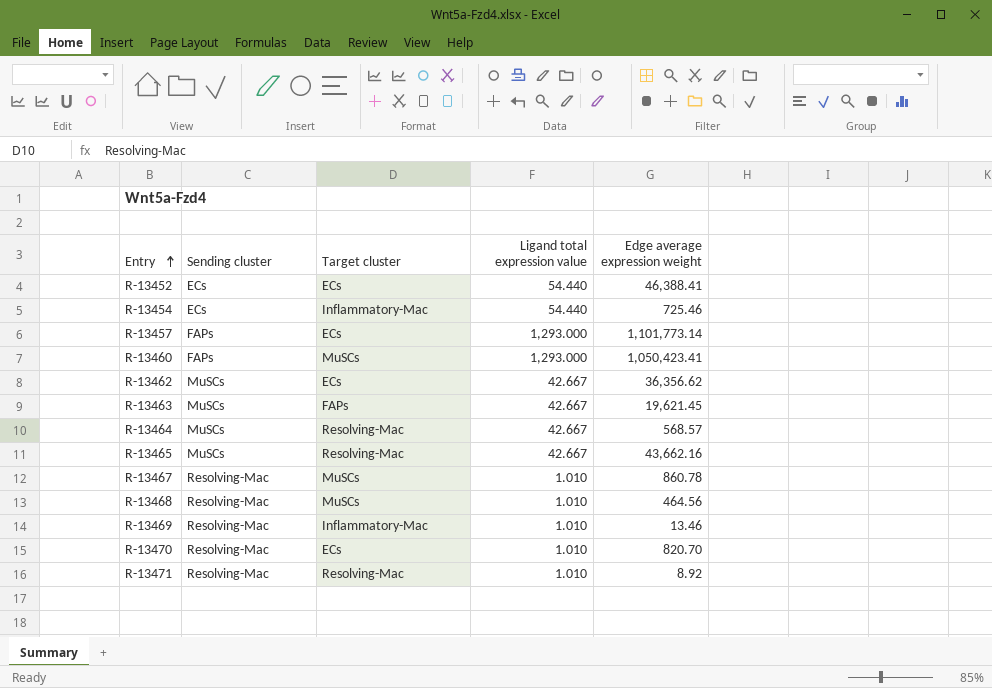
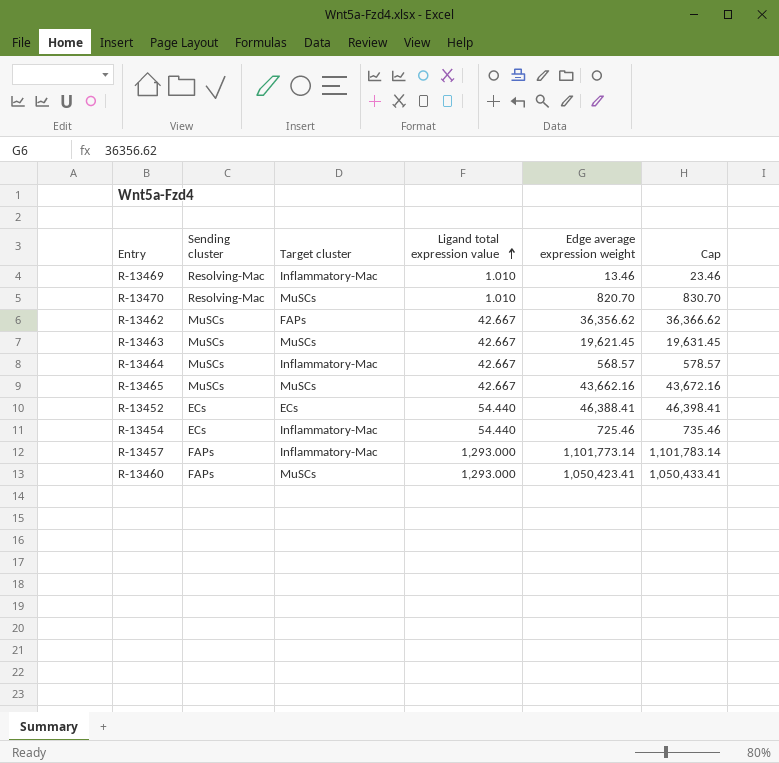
row order: Entry ascending -> Ligand total expression value ascending
column Cap | formula: none -> [Edge average expression weight] + 10
row R-13467: Resolving-Mac | MuSCs | 1.010 | 860.78 -> none
row R-13468: Resolving-Mac | MuSCs | 1.010 | 464.56 -> none
row R-13471: Resolving-Mac | Resolving-Mac | 1.010 | 8.92 -> none
R-13470 | Target cluster: ECs -> MuSCs
R-13462 | Target cluster: ECs -> FAPs
R-13463 | Target cluster: FAPs -> MuSCs
R-13464 | Target cluster: Resolving-Mac -> Inflammatory-Mac
R-13465 | Target cluster: Resolving-Mac -> MuSCs
R-13457 | Target cluster: ECs -> Inflammatory-Mac

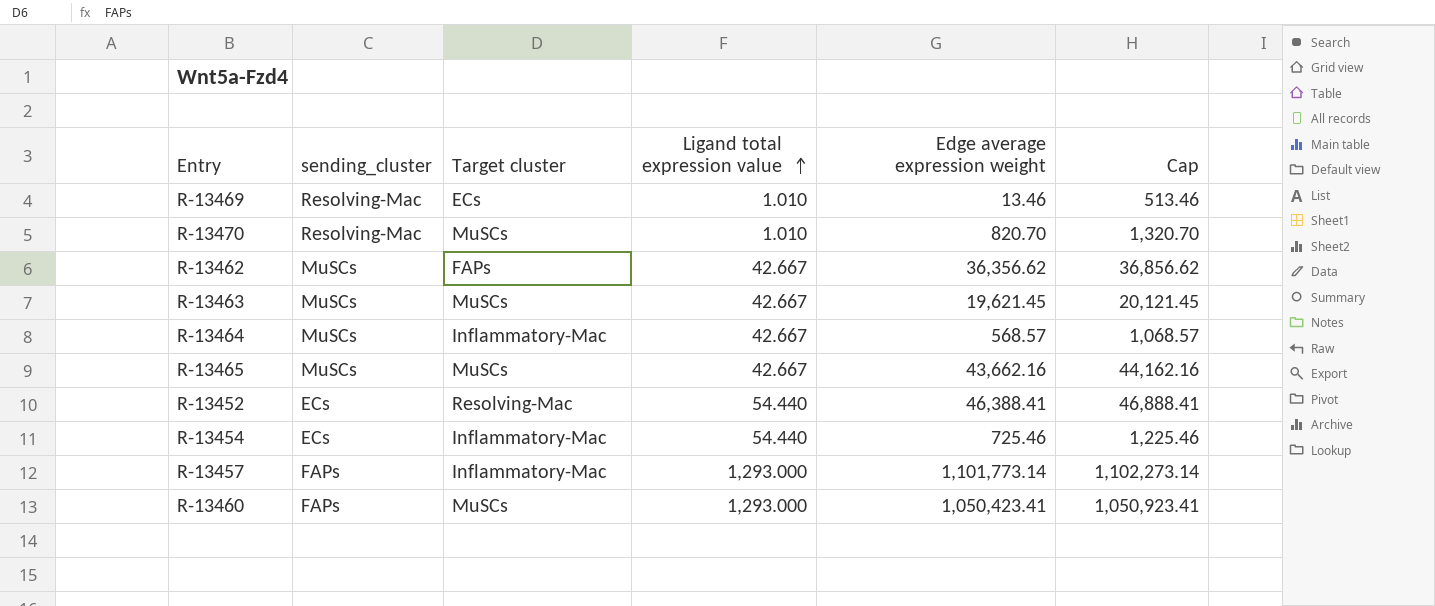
column name: Sending cluster -> sending_cluster
column Cap | formula: [Edge average expression weight] + 10 -> [Edge average expression weight] + 500
R-13469 | Target cluster: Inflammatory-Mac -> ECs
R-13452 | Target cluster: ECs -> Resolving-Mac

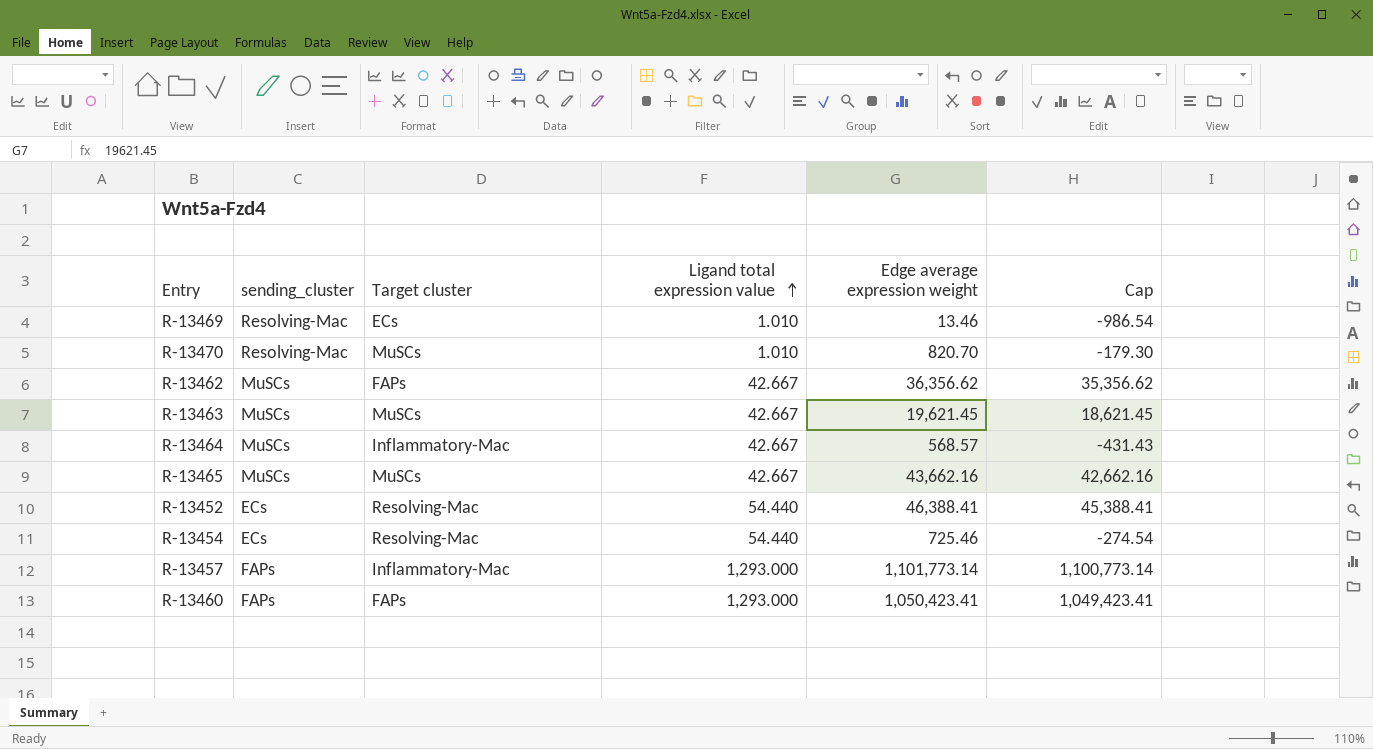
column Cap | formula: [Edge average expression weight] + 500 -> [Edge average expression weight] - 1000
R-13454 | Target cluster: Inflammatory-Mac -> Resolving-Mac
R-13460 | Target cluster: MuSCs -> FAPs

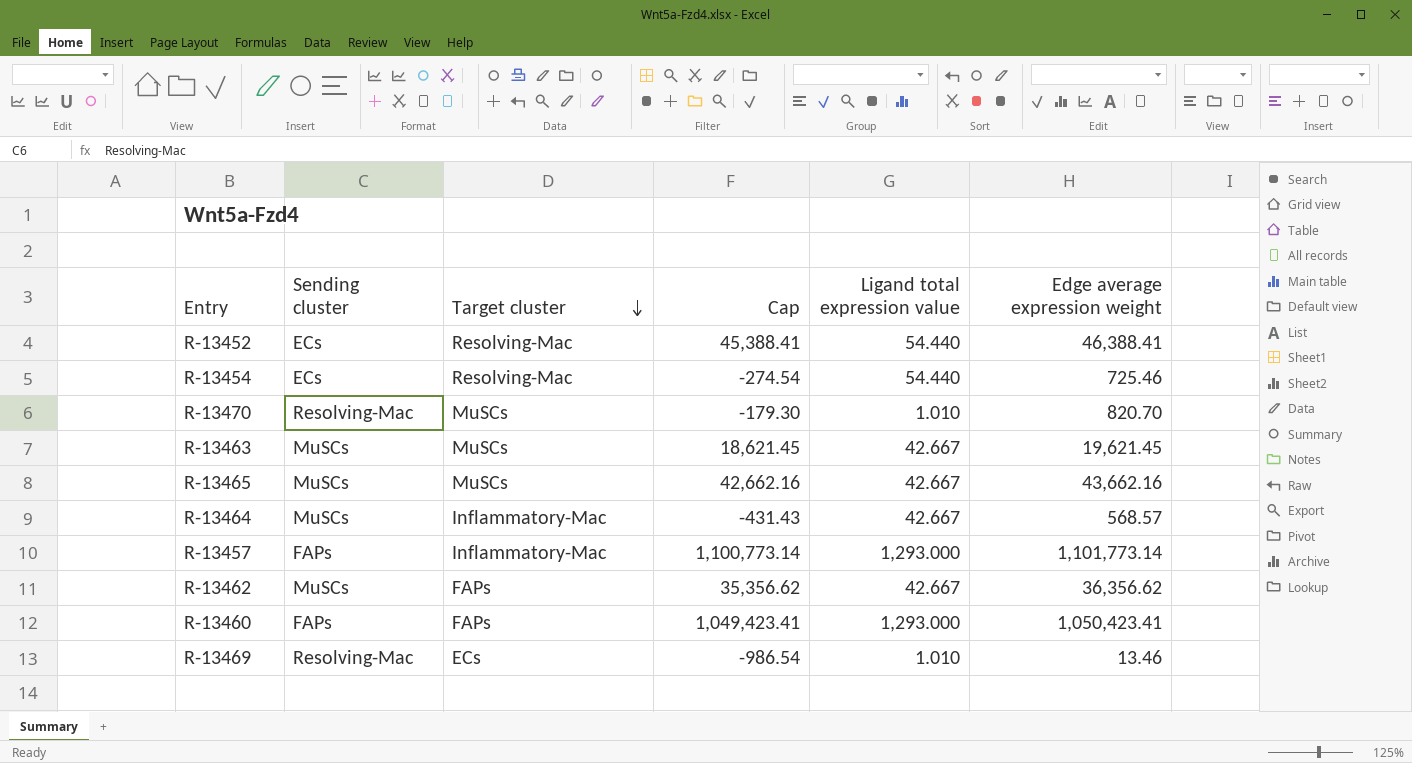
row order: Ligand total expression value ascending -> Target cluster descending
column name: sending_cluster -> Sending cluster
column Cap | position: 6 -> 4

